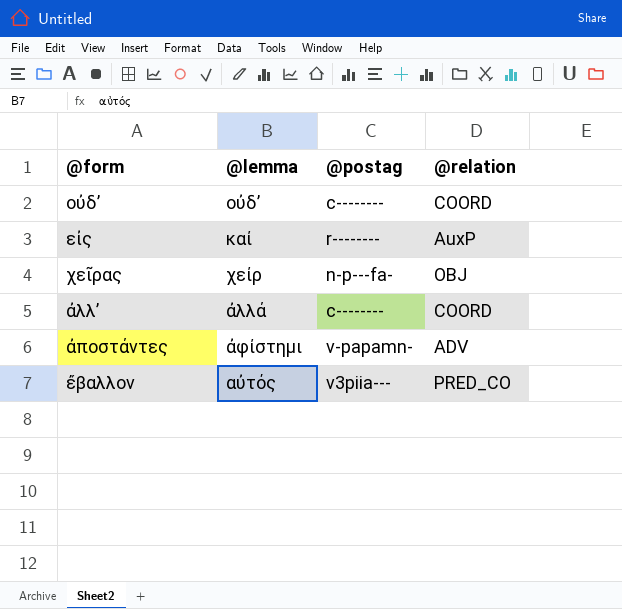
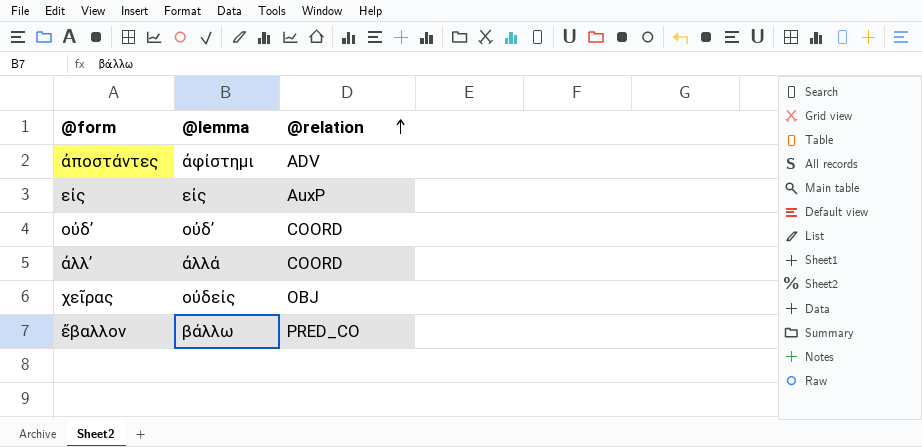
row order: none -> @relation ascending
column @postag | position: 3 -> none
εἰς | @lemma: καί -> εἰς
χεῖρας | @lemma: χείρ -> οὐδείς
ἔβαλλον | @lemma: αὐτός -> βάλλω

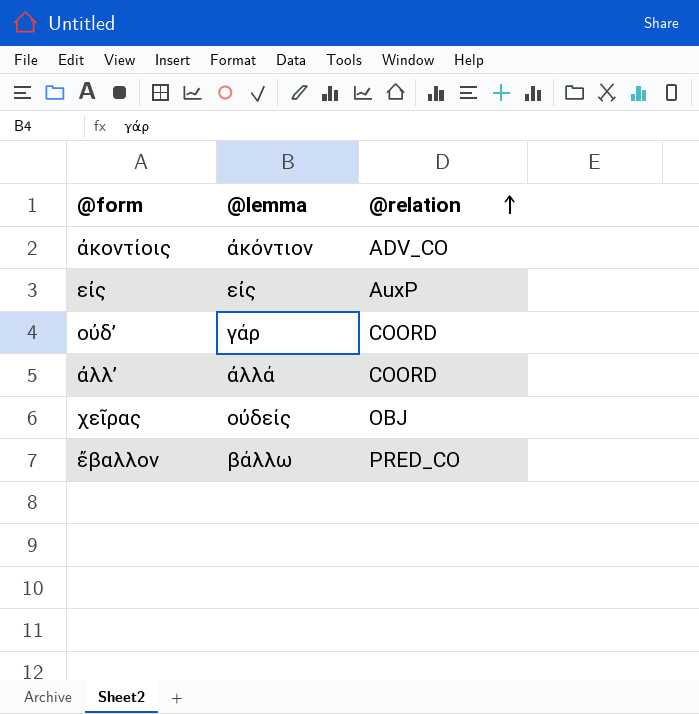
row ἀποστάντες: ἀφίστημι | ADV -> none
row ἀκοντίοις: none -> ἀκόντιον | ADV_CO
οὐδʼ | @lemma: οὐδʼ -> γάρ

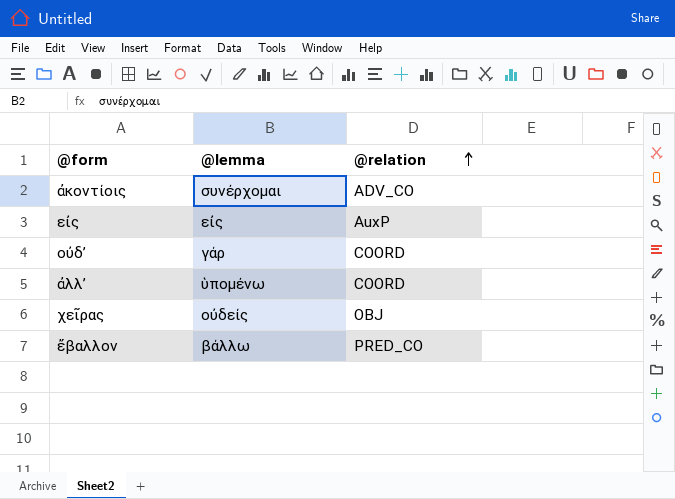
ἀκοντίοις | @lemma: ἀκόντιον -> συνέρχομαι
ἀλλʼ | @lemma: ἀλλά -> ὑπομένω

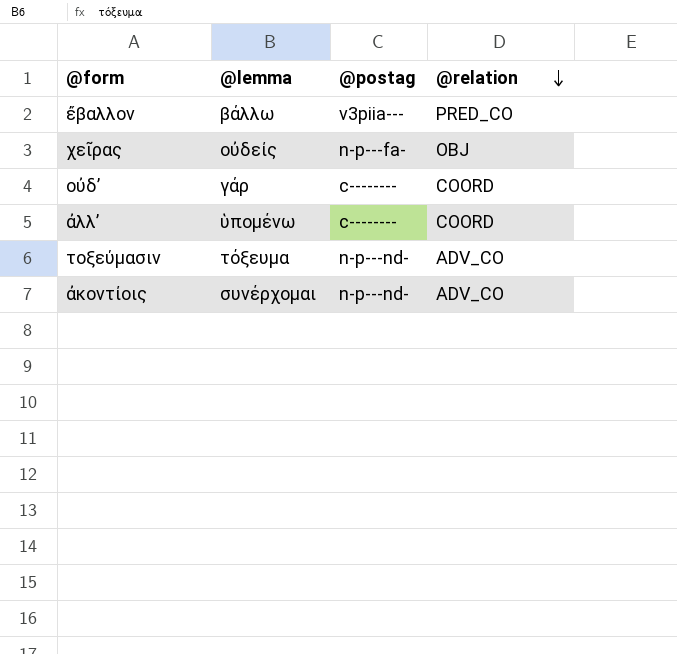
row order: @relation ascending -> @relation descending
column @postag | position: none -> 3
row εἰς: εἰς | AuxP -> none
row τοξεύμασιν: none -> τόξευμα | n-p---nd- | ADV_CO

